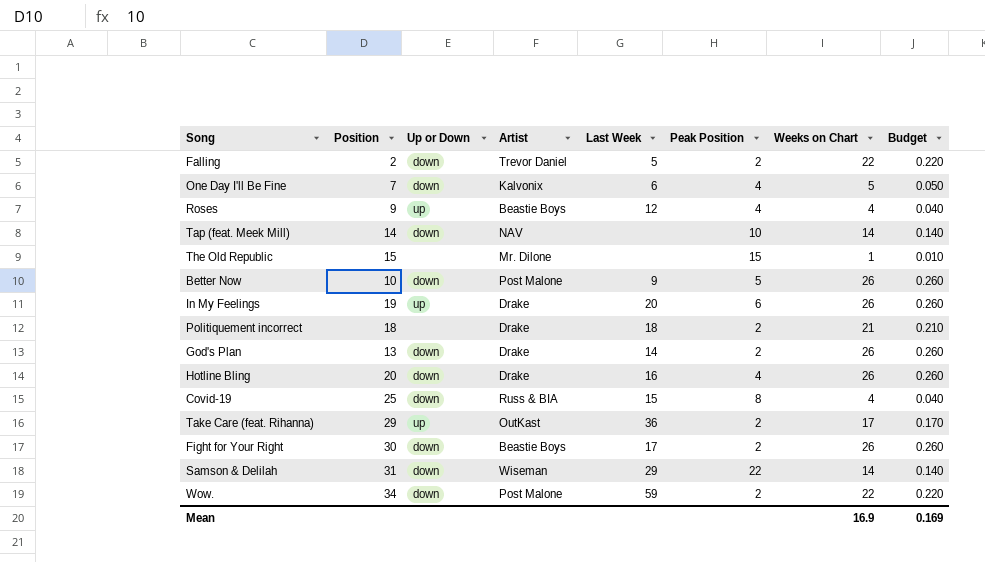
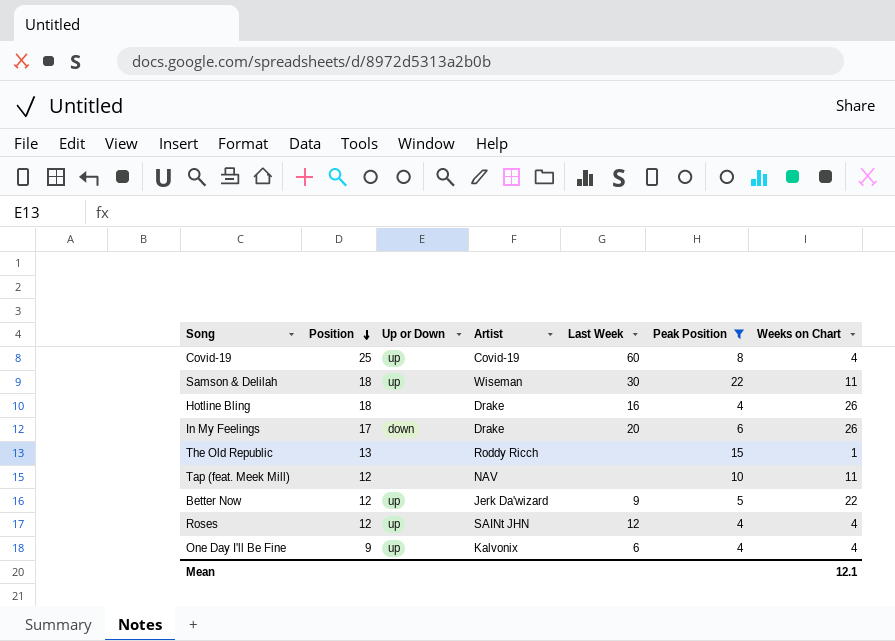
filter: none -> Peak Position != 2
row order: none -> Position descending
column Budget | formula: [Weeks on Chart] * 0.01 -> none
Covid-19 | Up or Down: down -> up
Covid-19 | Artist: Russ & BIA -> Covid-19
Covid-19 | Last Week: 15 -> 60
Samson & Delilah | Position: 31 -> 18
Samson & Delilah | Up or Down: down -> up
Samson & Delilah | Last Week: 29 -> 30
Samson & Delilah | Weeks on Chart: 14 -> 11
Hotline Bling | Position: 20 -> 18
Hotline Bling | Up or Down: down -> none
In My Feelings | Position: 19 -> 17
In My Feelings | Up or Down: up -> down
The Old Republic | Position: 15 -> 13
The Old Republic | Artist: Mr. Dilone -> Roddy Ricch
Tap (feat. Meek Mill) | Position: 14 -> 12
Tap (feat. Meek Mill) | Up or Down: down -> none
Tap (feat. Meek Mill) | Weeks on Chart: 14 -> 11
Better Now | Position: 10 -> 12
Better Now | Up or Down: down -> up
Better Now | Artist: Post Malone -> Jerk Da'wizard
Better Now | Weeks on Chart: 26 -> 22
Roses | Position: 9 -> 12
Roses | Artist: Beastie Boys -> SAINt JHN
One Day I'll Be Fine | Position: 7 -> 9
One Day I'll Be Fine | Up or Down: down -> up
One Day I'll Be Fine | Weeks on Chart: 5 -> 4
Mean | Weeks on Chart: 16.9 -> 12.1

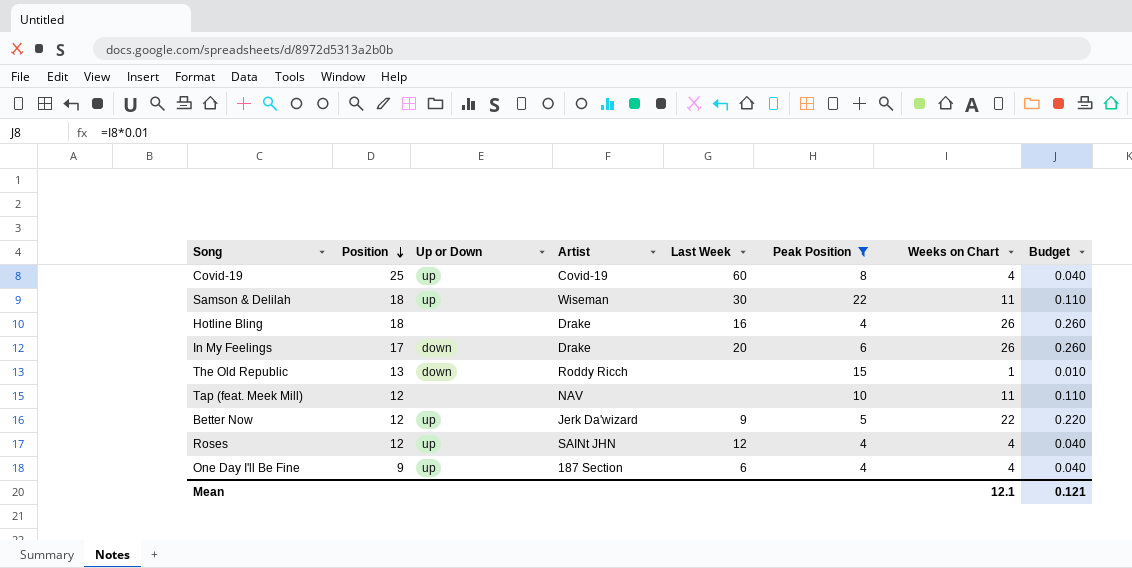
column Budget | formula: none -> [Weeks on Chart] * 0.01
The Old Republic | Up or Down: none -> down
One Day I'll Be Fine | Artist: Kalvonix -> 187 Section

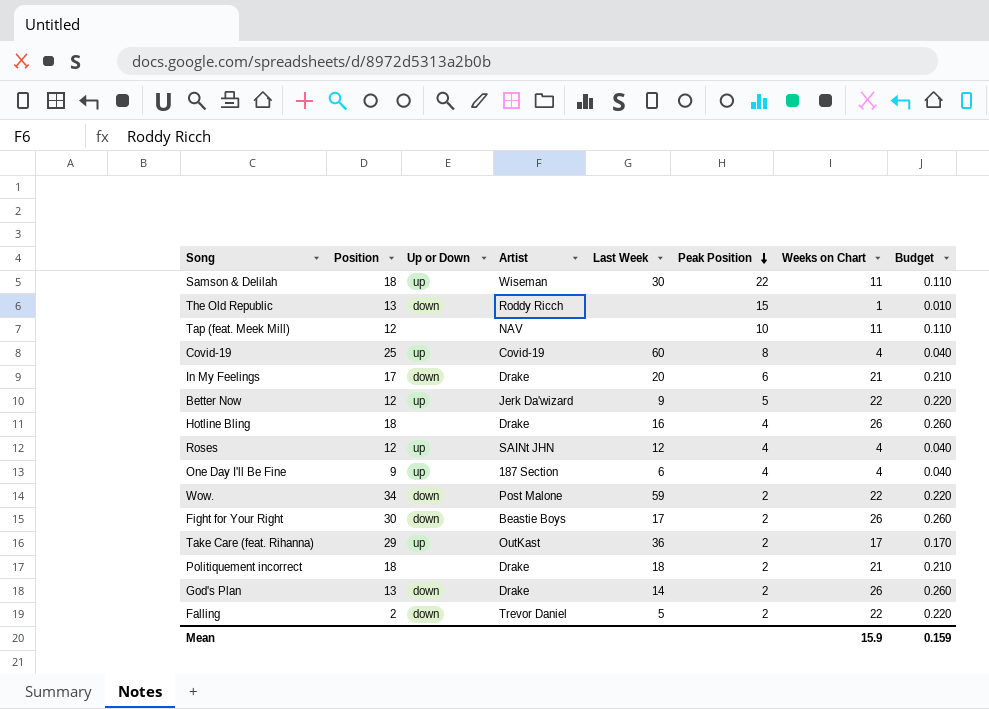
filter: Peak Position != 2 -> none
row order: Position descending -> Peak Position descending
In My Feelings | Weeks on Chart: 26 -> 21
In My Feelings | Budget: 0.260 -> 0.210
Mean | Weeks on Chart: 12.1 -> 15.9
Mean | Budget: 0.121 -> 0.159

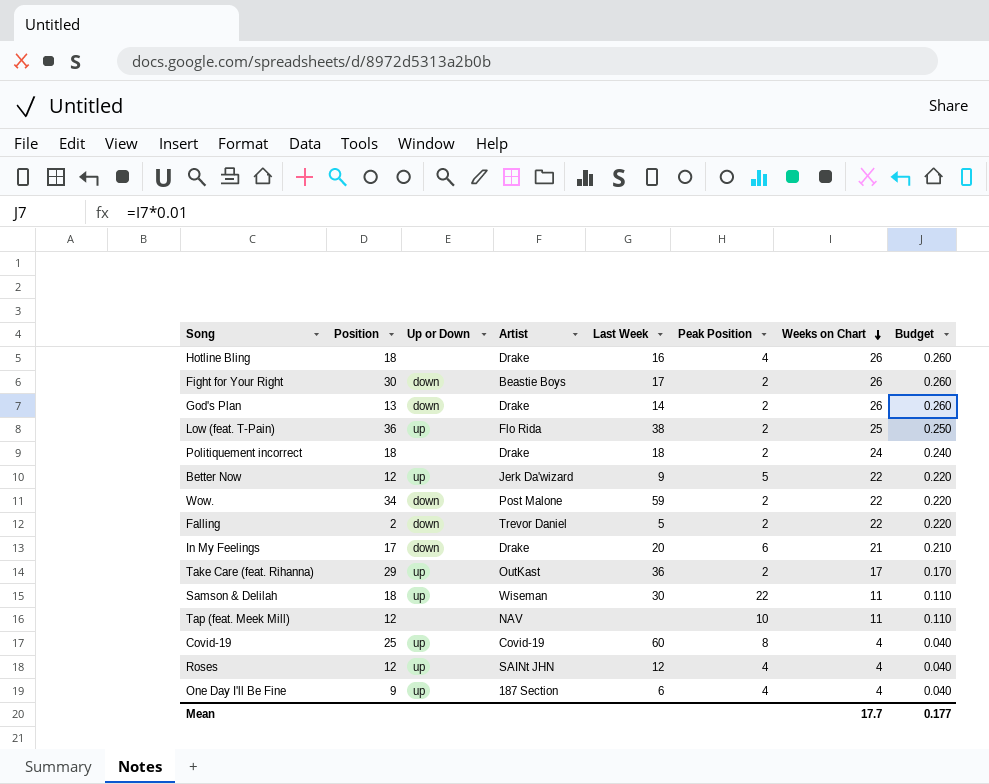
row order: Peak Position descending -> Weeks on Chart descending
row The Old Republic: 13 | down | Roddy Ricch | none | 15 | 1 | 0.010 -> none
row Low (feat. T-Pain): none -> 36 | up | Flo Rida | 38 | 2 | 25 | 0.250
Politiquement incorrect | Weeks on Chart: 21 -> 24
Politiquement incorrect | Budget: 0.210 -> 0.240
Mean | Weeks on Chart: 15.9 -> 17.7
Mean | Budget: 0.159 -> 0.177

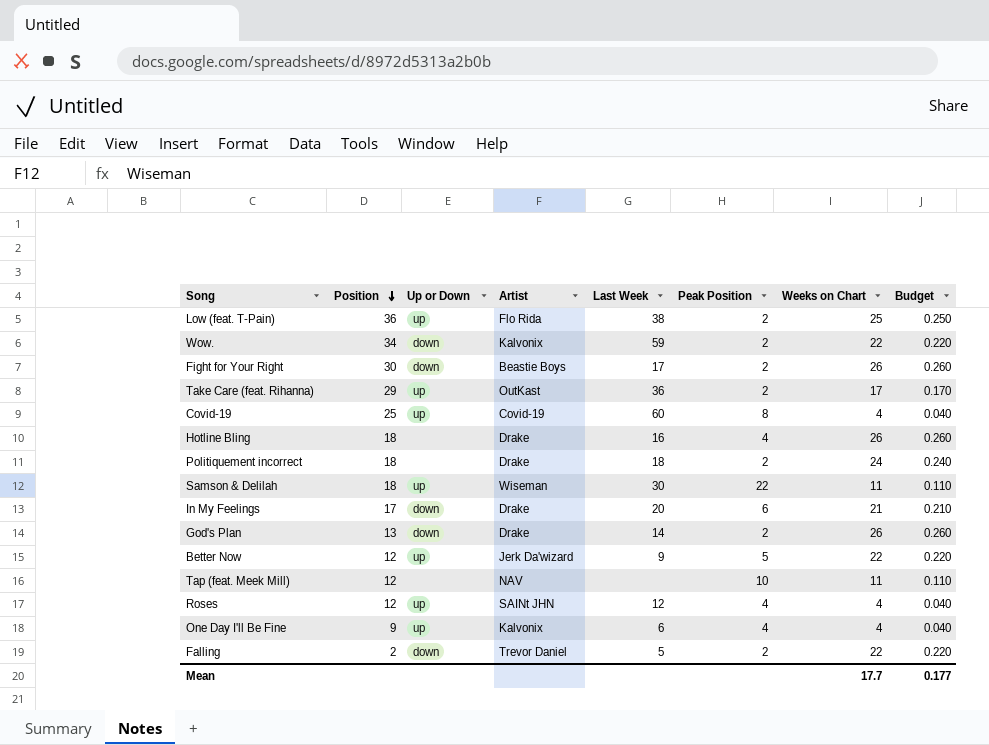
row order: Weeks on Chart descending -> Position descending
Wow. | Artist: Post Malone -> Kalvonix
One Day I'll Be Fine | Artist: 187 Section -> Kalvonix

